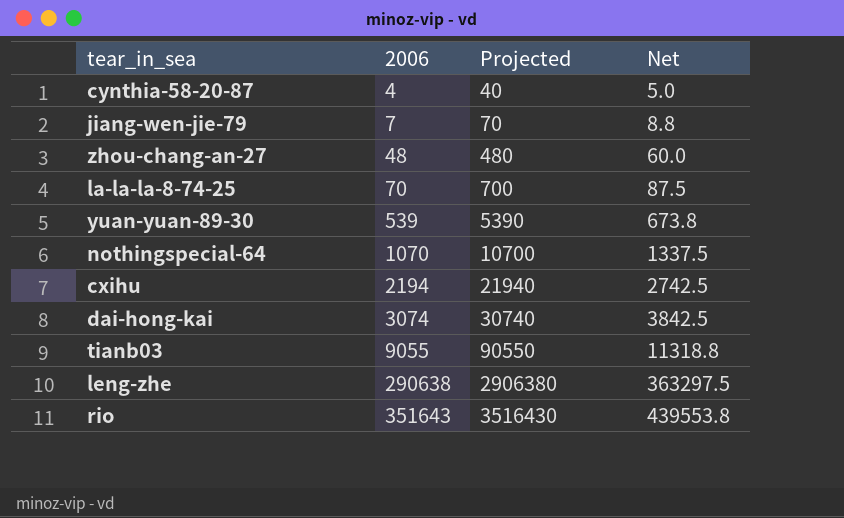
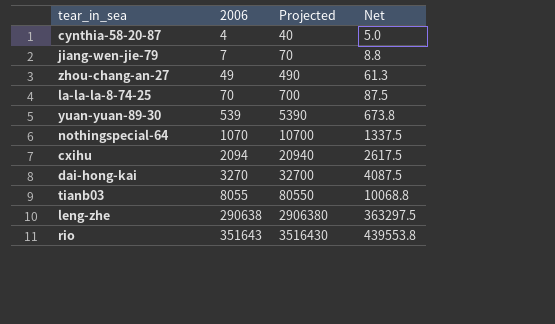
zhou-chang-an-27 | 2006: 48 -> 49
zhou-chang-an-27 | Projected: 480 -> 490
zhou-chang-an-27 | Net: 60.0 -> 61.3
cxihu | 2006: 2194 -> 2094
cxihu | Projected: 21940 -> 20940
cxihu | Net: 2742.5 -> 2617.5
dai-hong-kai | 2006: 3074 -> 3270
dai-hong-kai | Projected: 30740 -> 32700
dai-hong-kai | Net: 3842.5 -> 4087.5
tianb03 | 2006: 9055 -> 8055
tianb03 | Projected: 90550 -> 80550
tianb03 | Net: 11318.8 -> 10068.8

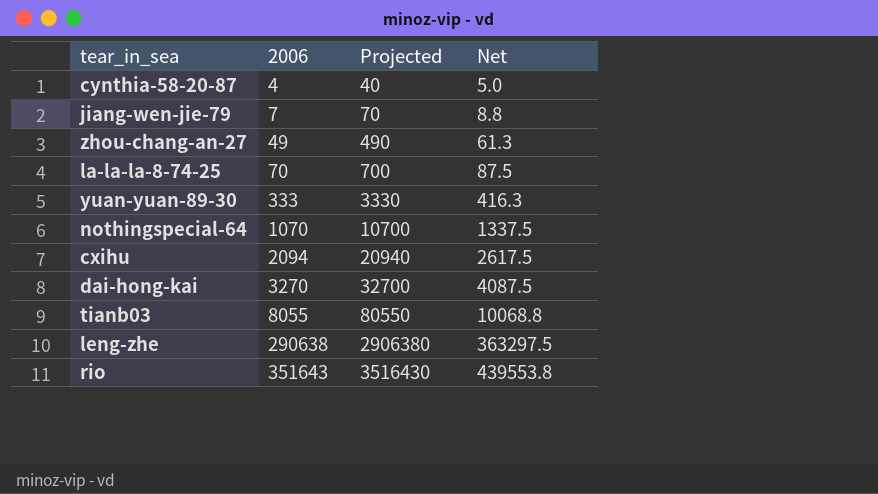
yuan-yuan-89-30 | 2006: 539 -> 333
yuan-yuan-89-30 | Projected: 5390 -> 3330
yuan-yuan-89-30 | Net: 673.8 -> 416.3

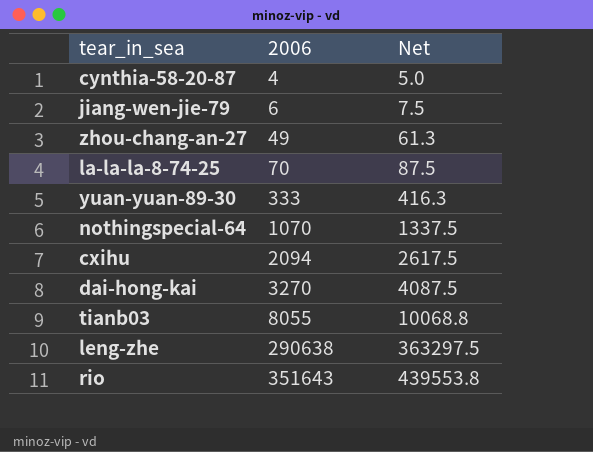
column Projected | formula: [2006] * 10 -> none
jiang-wen-jie-79 | 2006: 7 -> 6
jiang-wen-jie-79 | Net: 8.8 -> 7.5

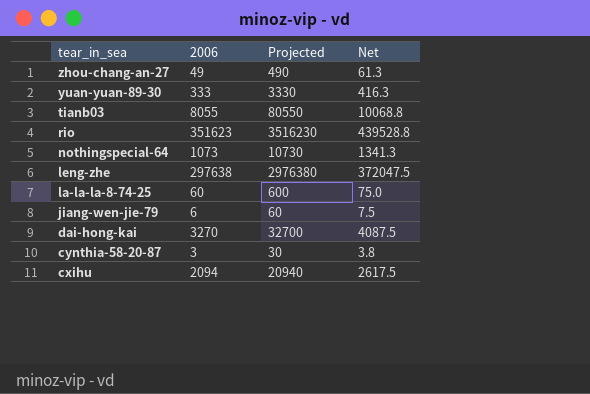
row order: 2006 ascending -> tear_in_sea descending
column Projected | formula: none -> [2006] * 10
rio | 2006: 351643 -> 351623
rio | Net: 439553.8 -> 439528.8
nothingspecial-64 | 2006: 1070 -> 1073
nothingspecial-64 | Net: 1337.5 -> 1341.3
leng-zhe | 2006: 290638 -> 297638
leng-zhe | Net: 363297.5 -> 372047.5
la-la-la-8-74-25 | 2006: 70 -> 60
la-la-la-8-74-25 | Net: 87.5 -> 75.0
cynthia-58-20-87 | 2006: 4 -> 3
cynthia-58-20-87 | Net: 5.0 -> 3.8

